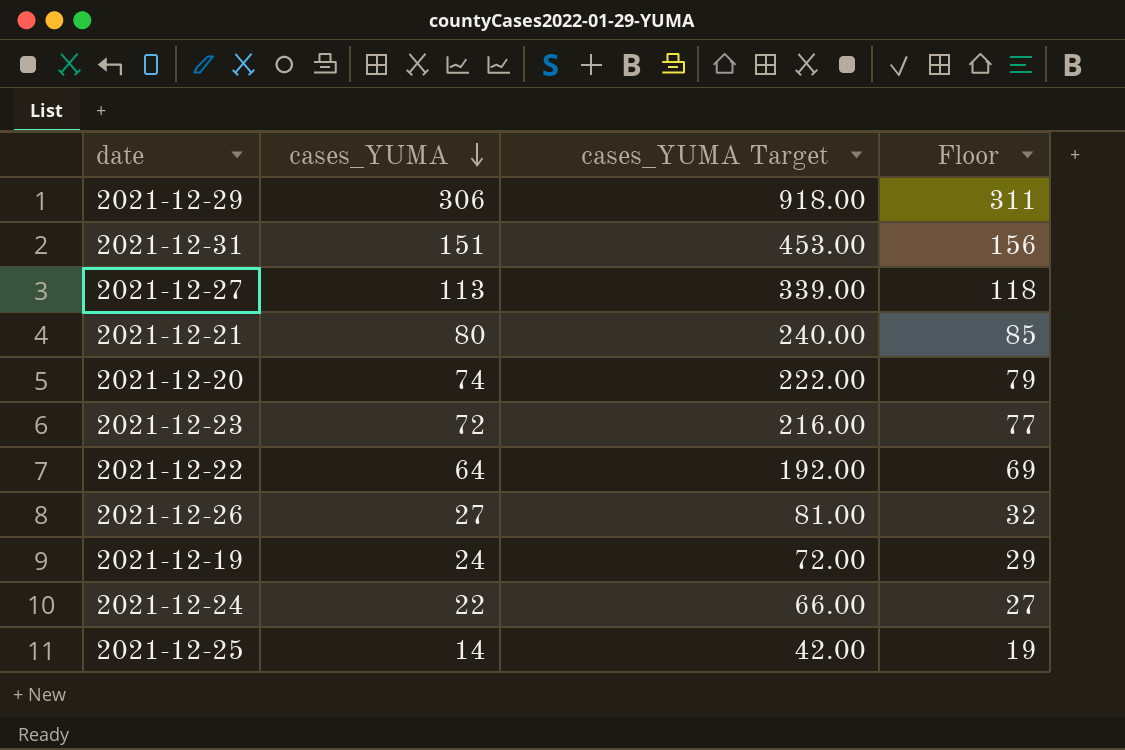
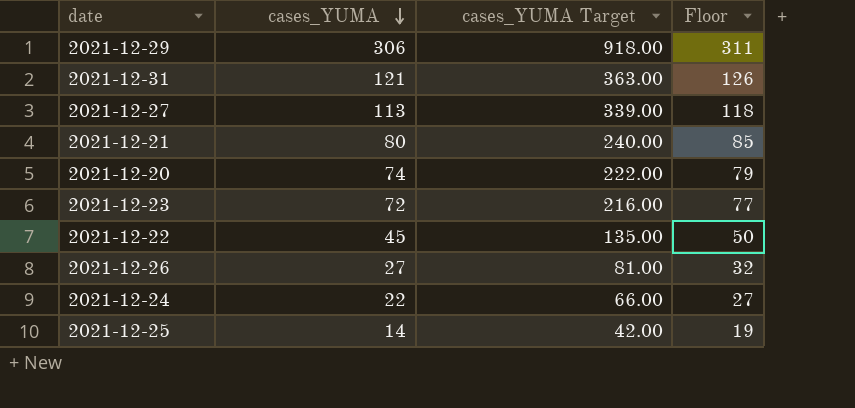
row 2021-12-19: 24 | 72.00 | 29 -> none
2021-12-31 | cases_YUMA: 151 -> 121
2021-12-31 | cases_YUMA Target: 453.00 -> 363.00
2021-12-31 | Floor: 156 -> 126
2021-12-22 | cases_YUMA: 64 -> 45
2021-12-22 | cases_YUMA Target: 192.00 -> 135.00
2021-12-22 | Floor: 69 -> 50

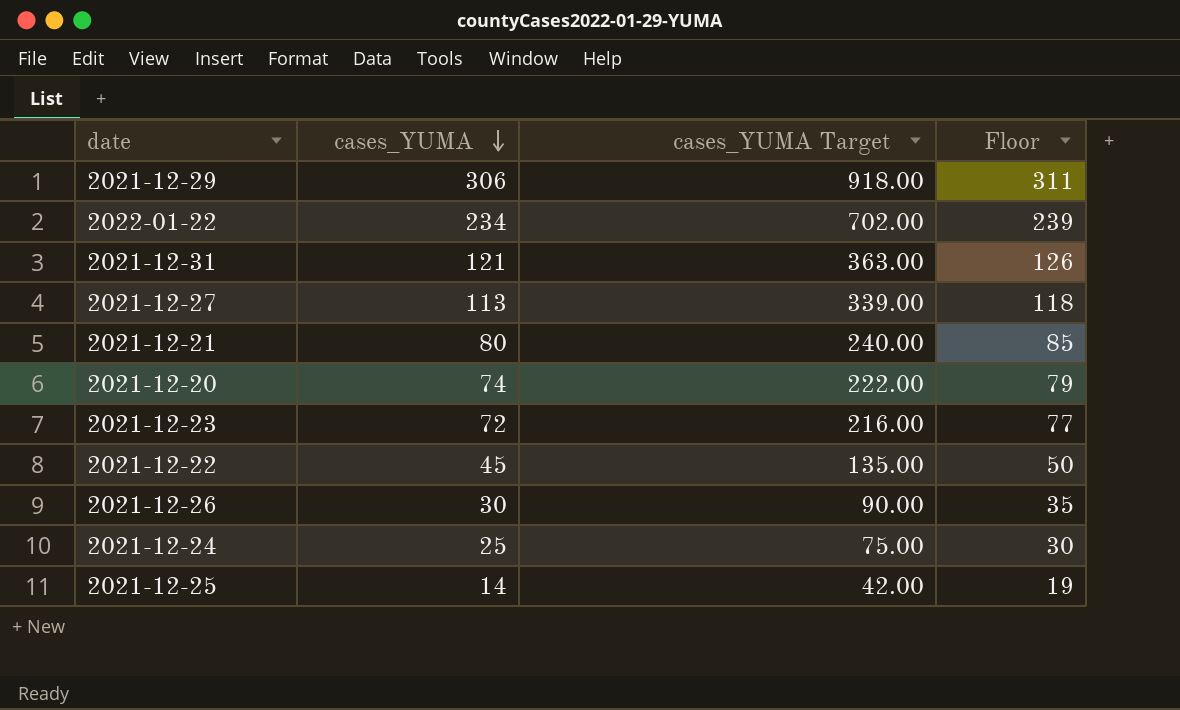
row 2022-01-22: none -> 234 | 702.00 | 239
2021-12-26 | cases_YUMA: 27 -> 30
2021-12-26 | cases_YUMA Target: 81.00 -> 90.00
2021-12-26 | Floor: 32 -> 35
2021-12-24 | cases_YUMA: 22 -> 25
2021-12-24 | cases_YUMA Target: 66.00 -> 75.00
2021-12-24 | Floor: 27 -> 30

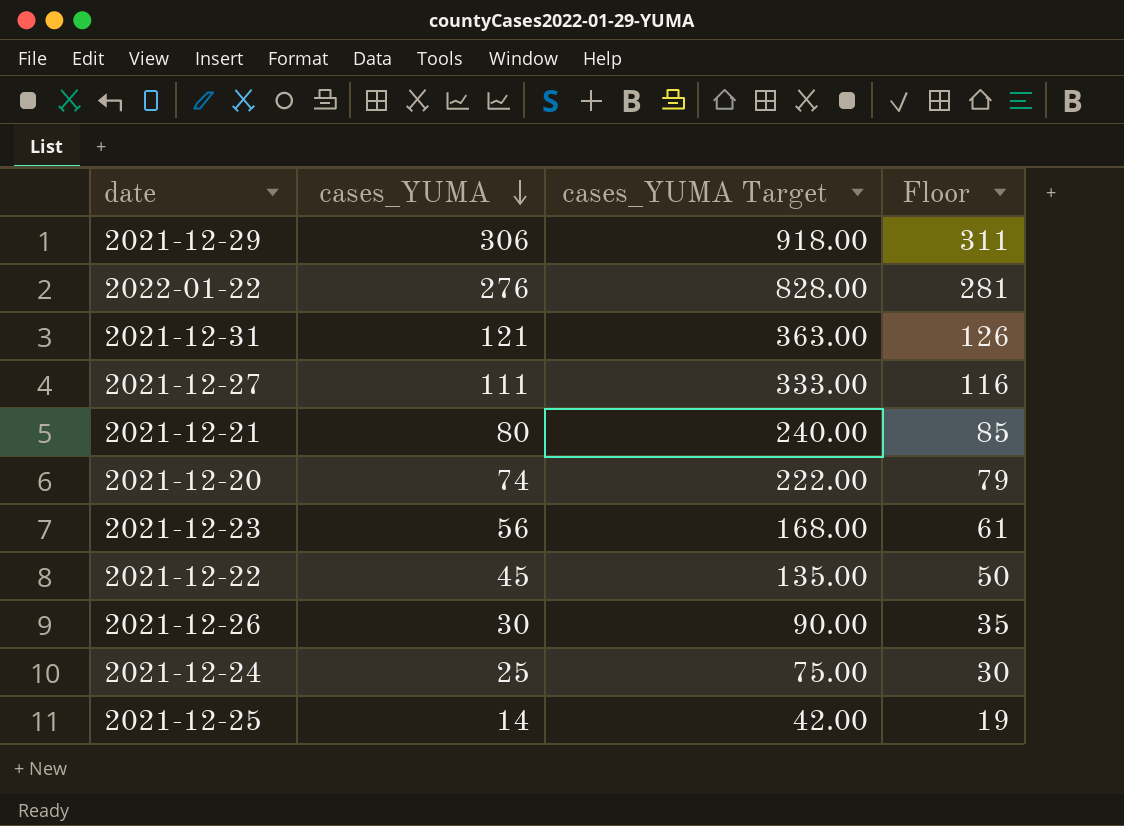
2022-01-22 | cases_YUMA: 234 -> 276
2022-01-22 | cases_YUMA Target: 702.00 -> 828.00
2022-01-22 | Floor: 239 -> 281
2021-12-27 | cases_YUMA: 113 -> 111
2021-12-27 | cases_YUMA Target: 339.00 -> 333.00
2021-12-27 | Floor: 118 -> 116
2021-12-23 | cases_YUMA: 72 -> 56
2021-12-23 | cases_YUMA Target: 216.00 -> 168.00
2021-12-23 | Floor: 77 -> 61

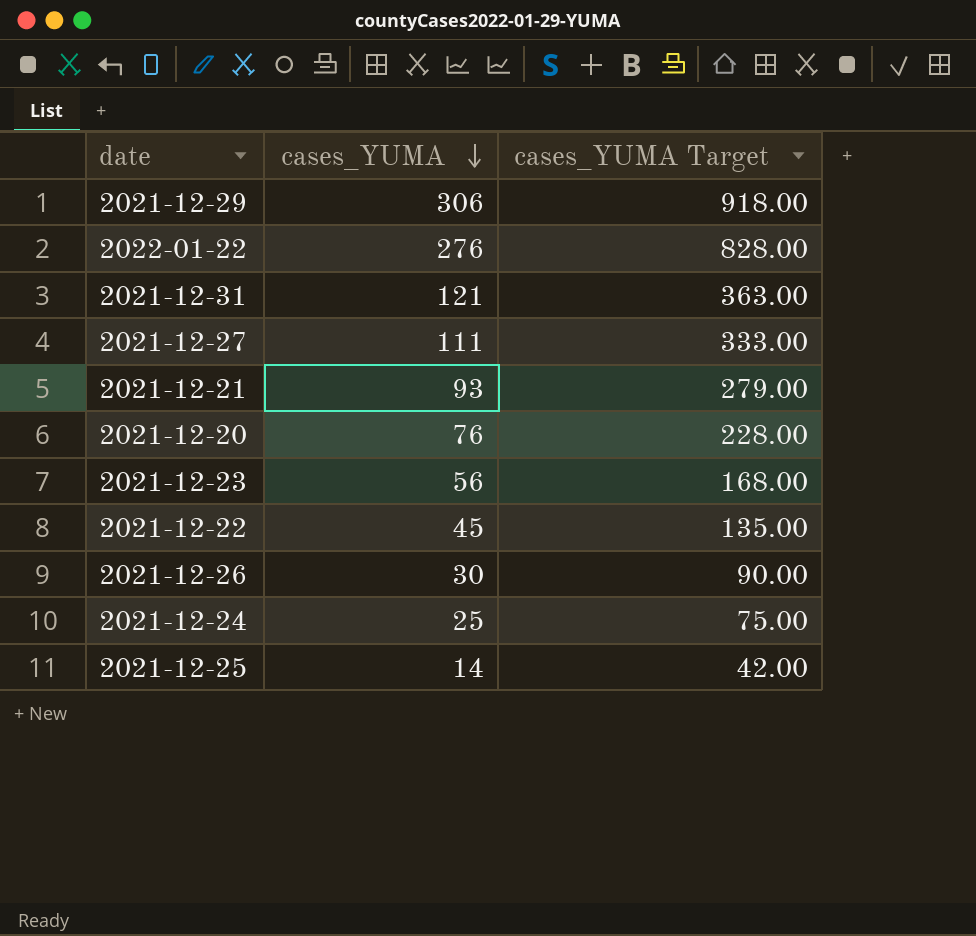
column Floor | formula: [cases_YUMA] + 5 -> none
2021-12-21 | cases_YUMA: 80 -> 93
2021-12-21 | cases_YUMA Target: 240.00 -> 279.00
2021-12-20 | cases_YUMA: 74 -> 76
2021-12-20 | cases_YUMA Target: 222.00 -> 228.00

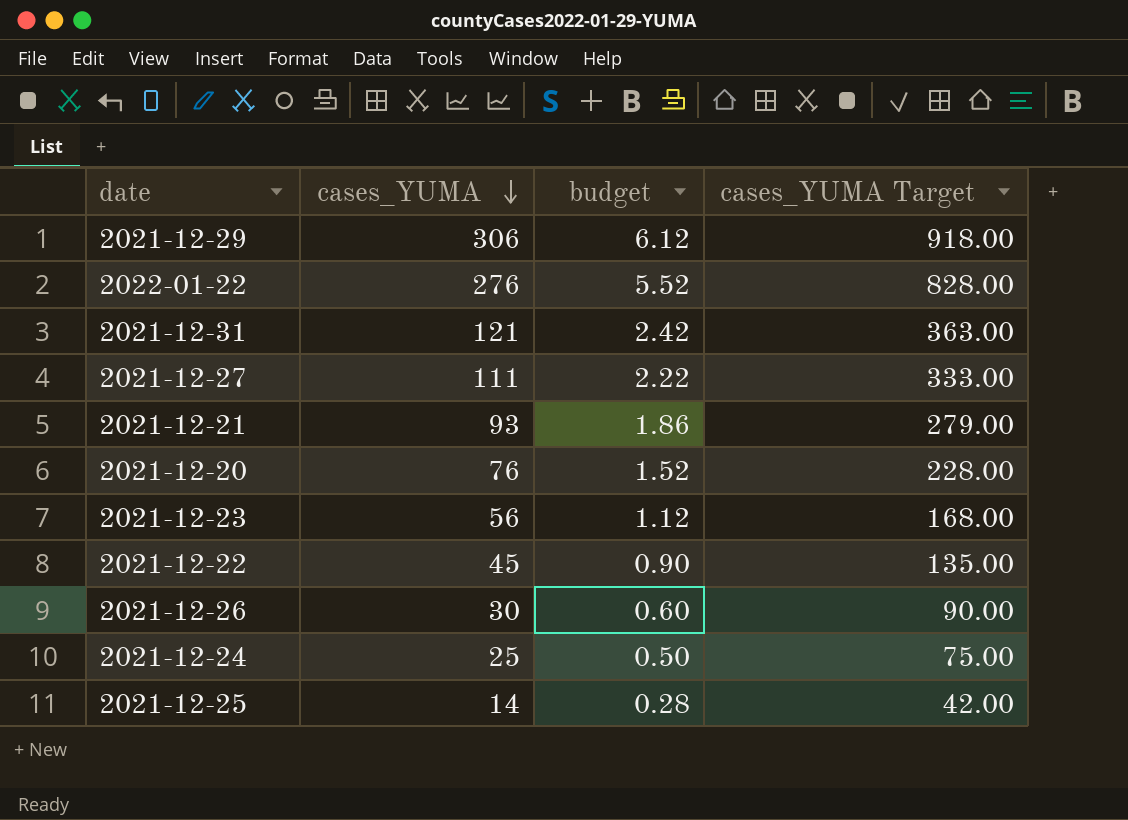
column budget | formula: none -> [cases_YUMA] * 0.02

